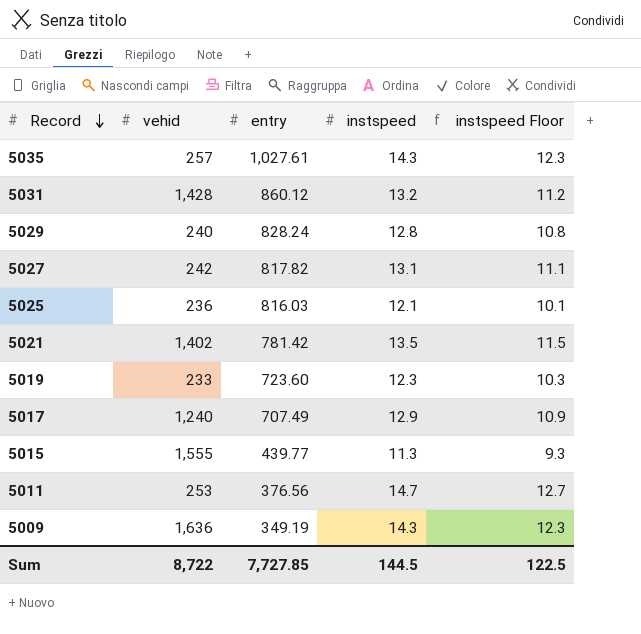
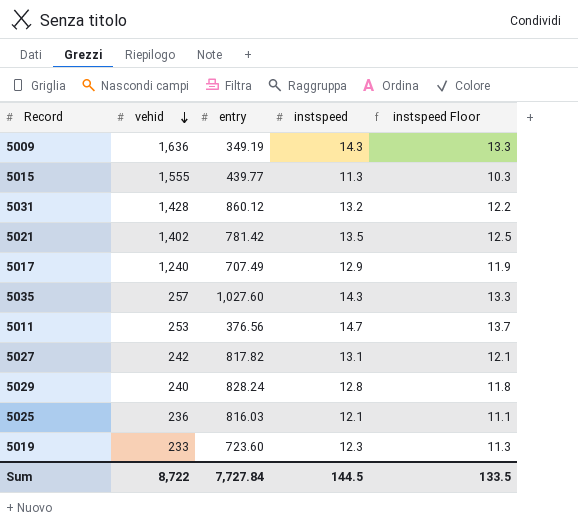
row order: Record descending -> vehid descending
column instspeed Floor | formula: [instspeed] - 2 -> [instspeed] - 1
5035 | entry: 1,027.61 -> 1,027.60
Sum | entry: 7,727.85 -> 7,727.84
Sum | instspeed Floor: 122.5 -> 133.5

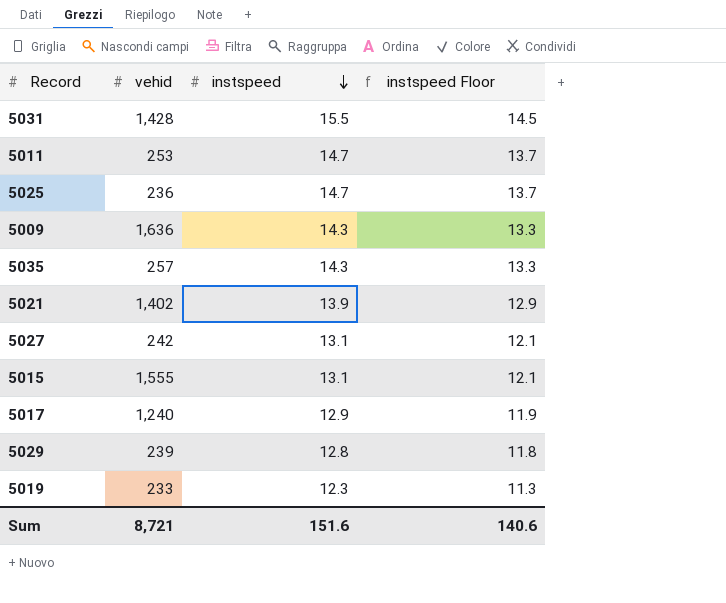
row order: vehid descending -> instspeed descending
column entry | position: 3 -> none
5031 | instspeed: 13.2 -> 15.5
5031 | instspeed Floor: 12.2 -> 14.5
5025 | instspeed: 12.1 -> 14.7
5025 | instspeed Floor: 11.1 -> 13.7
5021 | instspeed: 13.5 -> 13.9
5021 | instspeed Floor: 12.5 -> 12.9
5015 | instspeed: 11.3 -> 13.1
5015 | instspeed Floor: 10.3 -> 12.1
5029 | vehid: 240 -> 239
Sum | vehid: 8,722 -> 8,721
Sum | instspeed: 144.5 -> 151.6
Sum | instspeed Floor: 133.5 -> 140.6

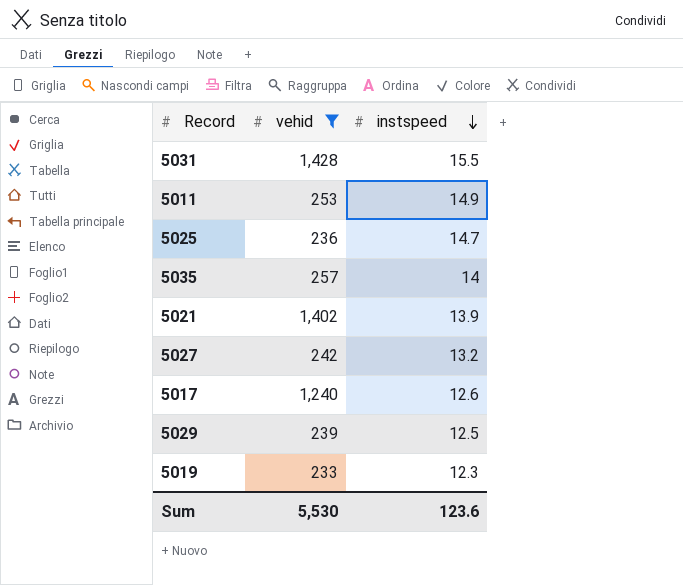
filter: none -> vehid <= 1,428
column instspeed Floor | formula: [instspeed] - 1 -> none
5011 | instspeed: 14.7 -> 14.9
5035 | instspeed: 14.3 -> 14
5027 | instspeed: 13.1 -> 13.2
5017 | instspeed: 12.9 -> 12.6
5029 | instspeed: 12.8 -> 12.5
Sum | vehid: 8,721 -> 5,530
Sum | instspeed: 151.6 -> 123.6

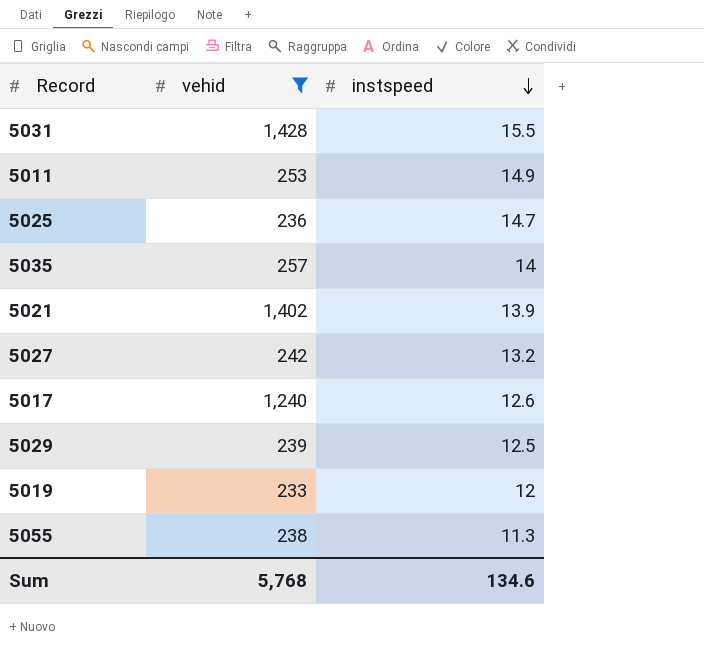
5019 | instspeed: 12.3 -> 12
row 5055: none -> 238 | 11.3
Sum | vehid: 5,530 -> 5,768
Sum | instspeed: 123.6 -> 134.6

